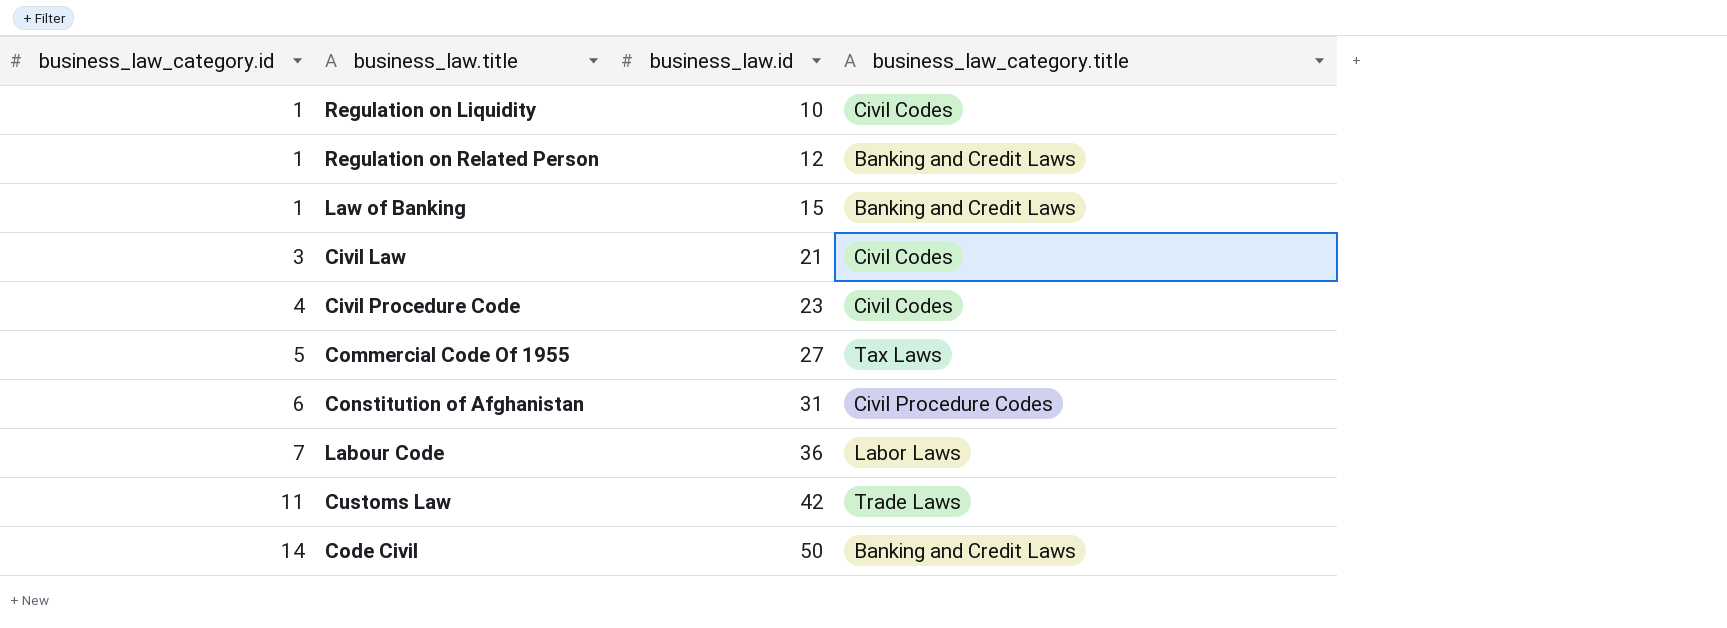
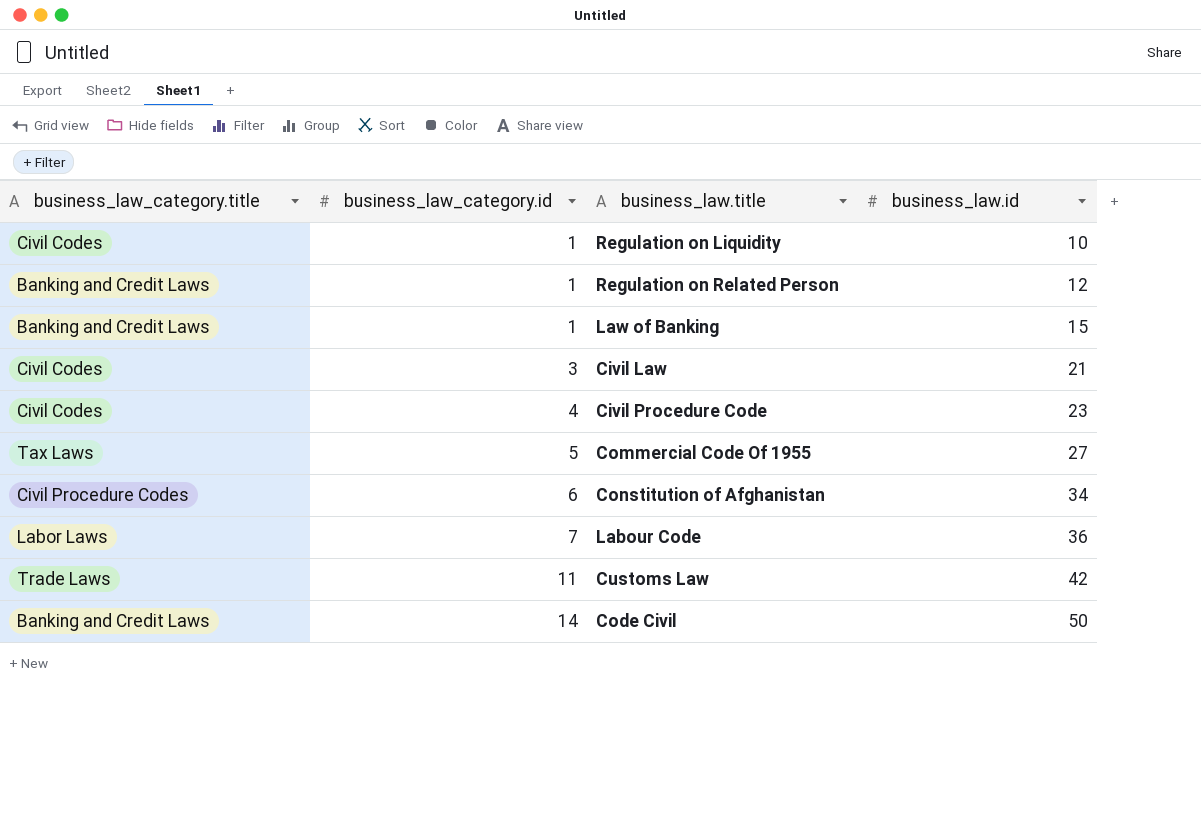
column business_law_category.title | position: 4 -> 1
Constitution of Afghanistan | business_law.id: 31 -> 34

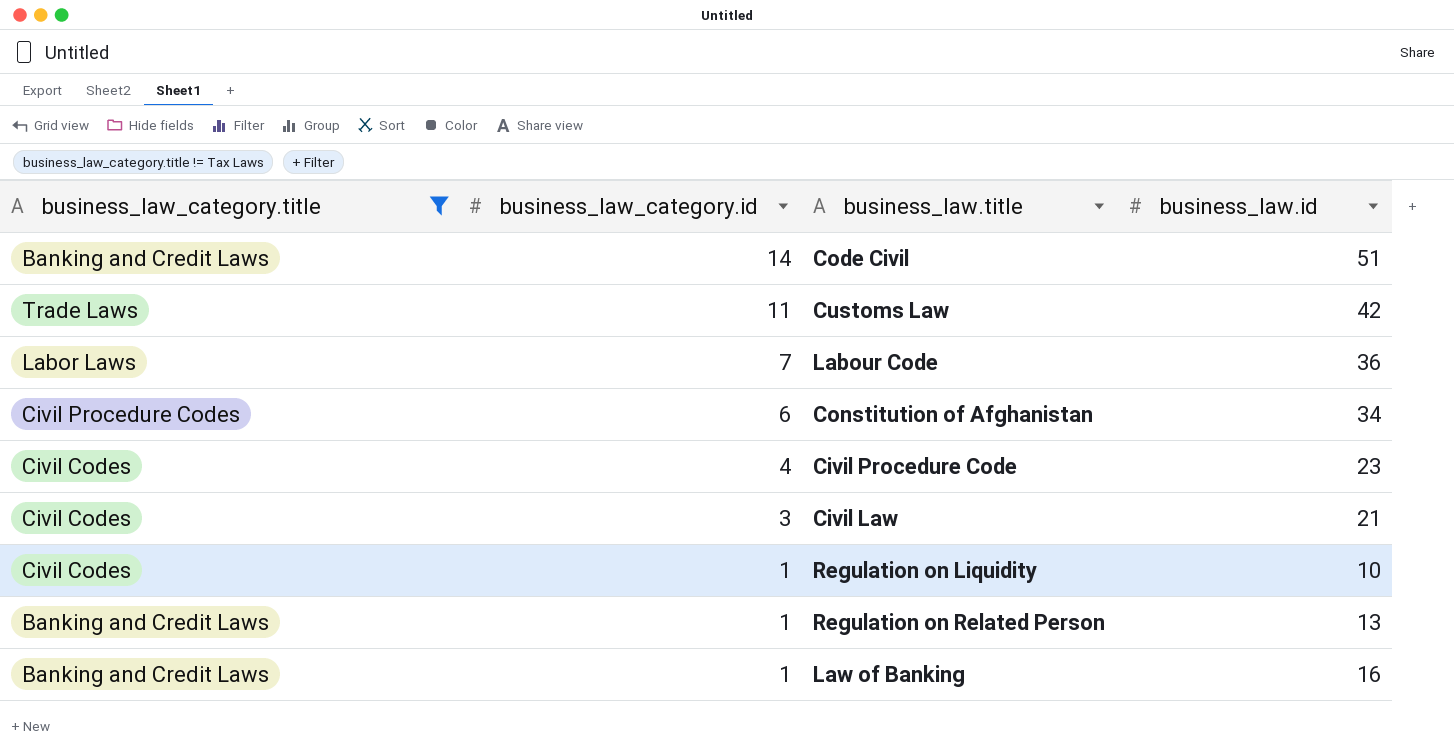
filter: none -> business_law_category.title != Tax Laws
row order: business_law_category.id ascending -> business_law_category.id descending
Code Civil | business_law.id: 50 -> 51
Regulation on Related Person | business_law.id: 12 -> 13
Law of Banking | business_law.id: 15 -> 16

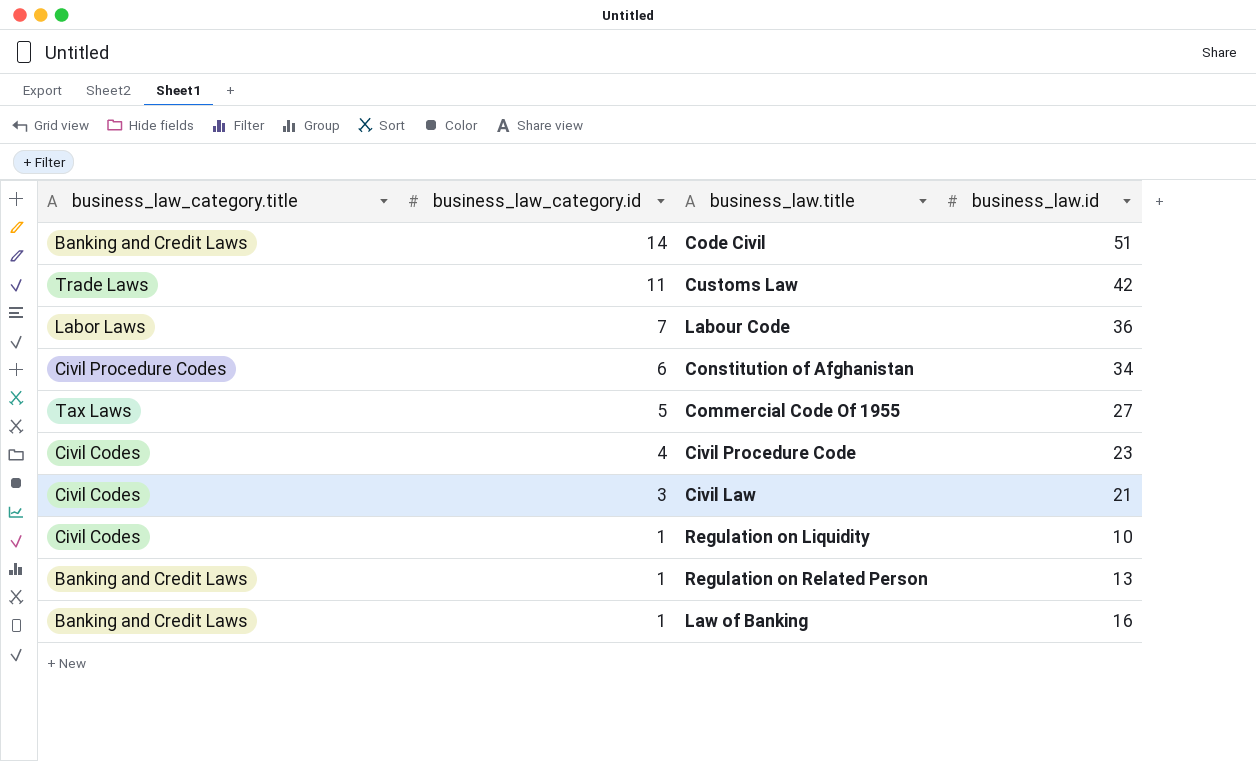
filter: business_law_category.title != Tax Laws -> none

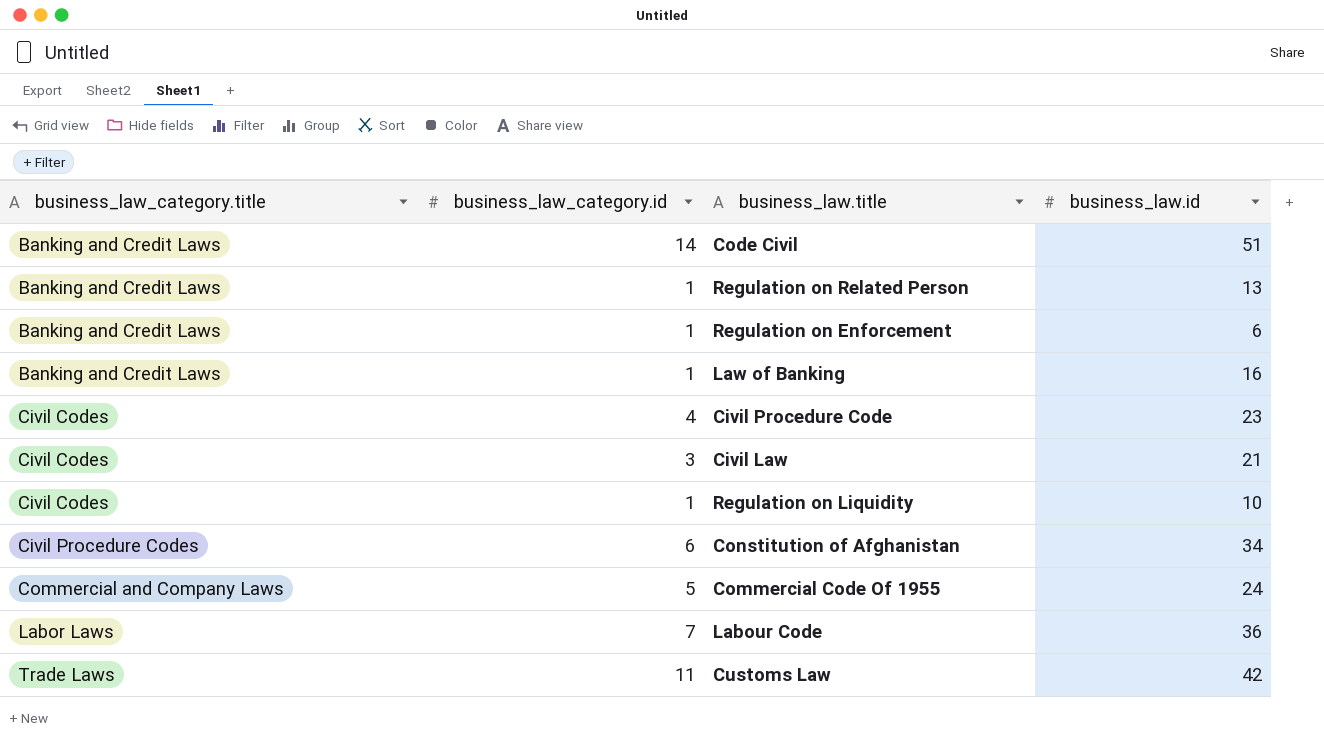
row order: business_law_category.id descending -> business_law_category.title ascending
row Regulation on Enforcement: none -> Banking and Credit Laws | 1 | 6
Commercial Code Of 1955 | business_law_category.title: Tax Laws -> Commercial and Company Laws
Commercial Code Of 1955 | business_law.id: 27 -> 24

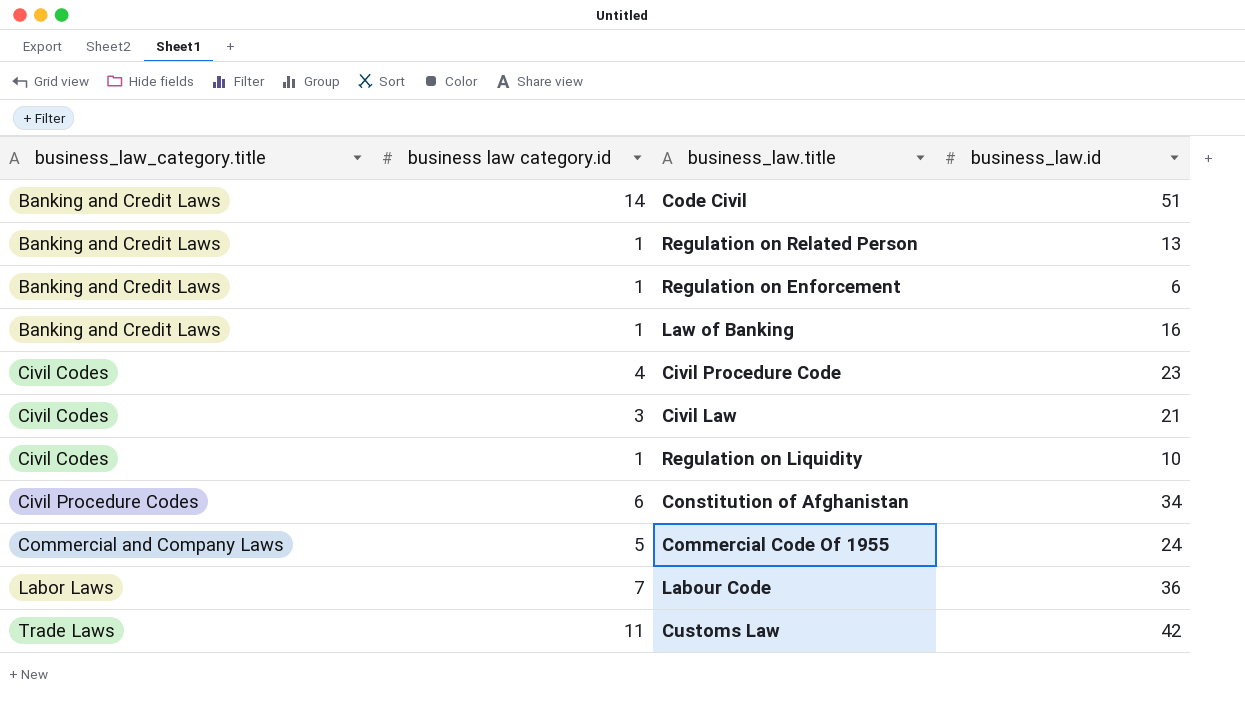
column name: business_law_category.id -> business law category.id

